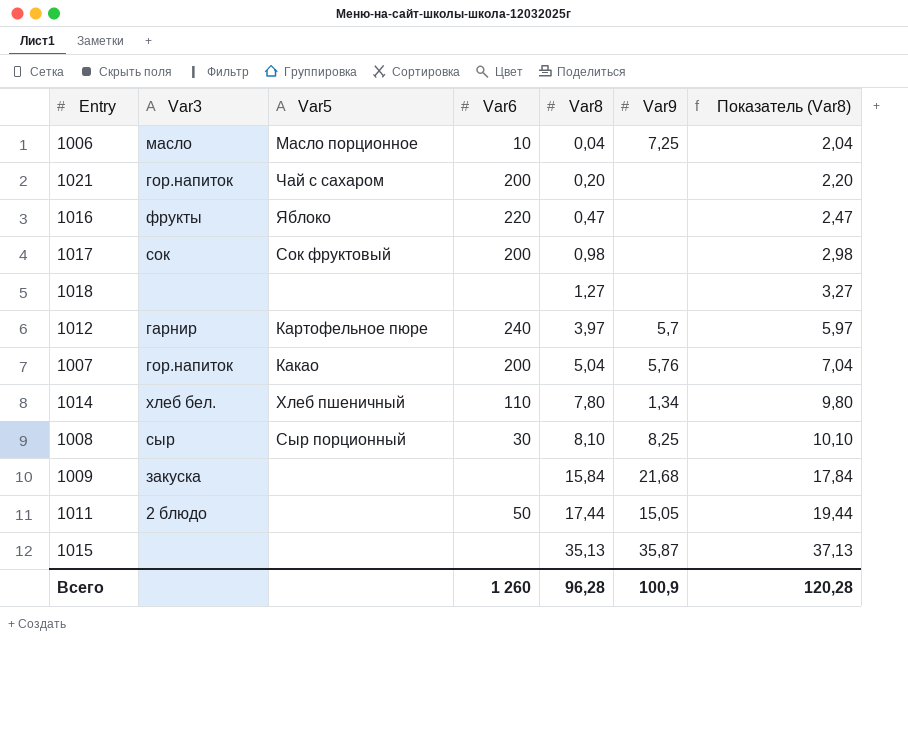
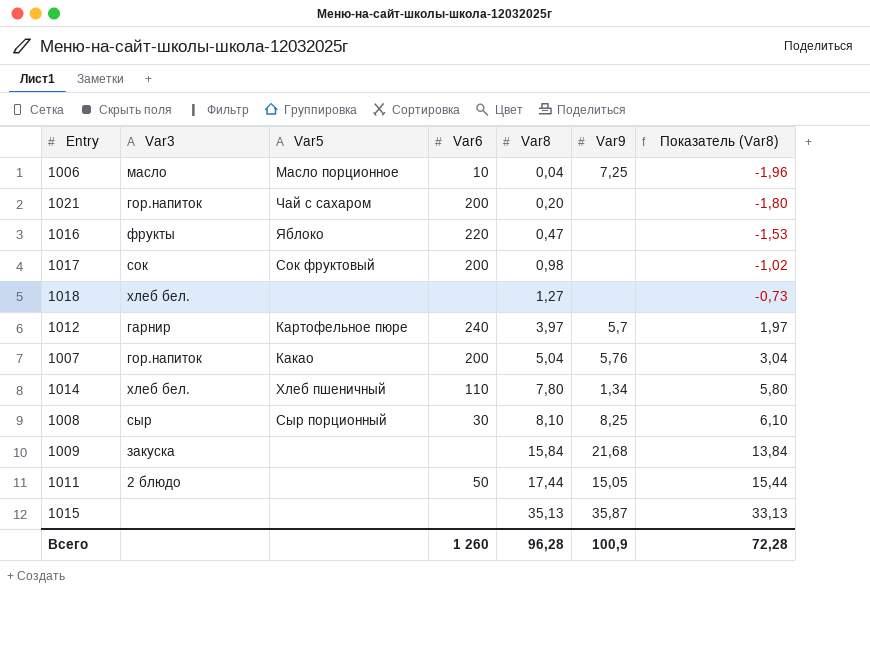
column Показатель (Var8) | formula: [Var8] + 2 -> [Var8] - 2
1018 | Var3: none -> хлеб бел.
Всего | Показатель (Var8): 120,28 -> 72,28

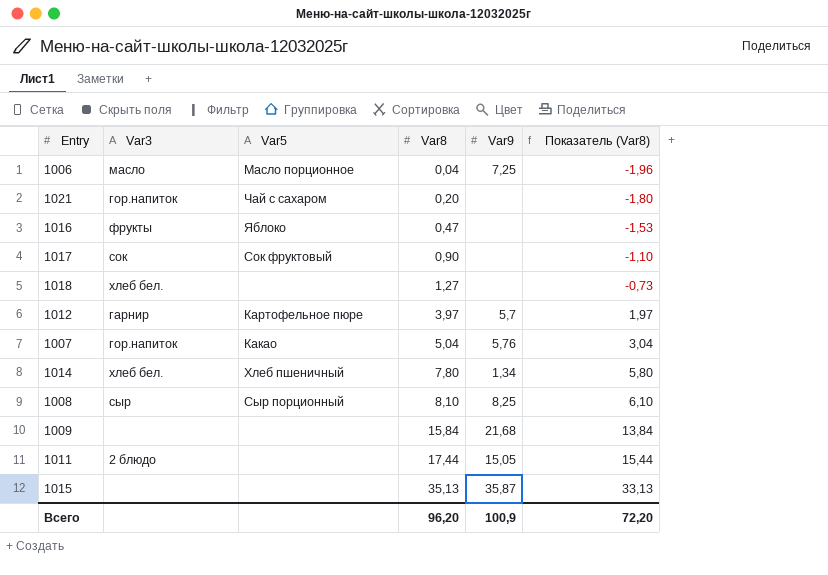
column Var6 | position: 4 -> none
1017 | Var8: 0,98 -> 0,90
1017 | Показатель (Var8): -1,02 -> -1,10
1009 | Var3: закуска -> none
Всего | Var8: 96,28 -> 96,20
Всего | Показатель (Var8): 72,28 -> 72,20

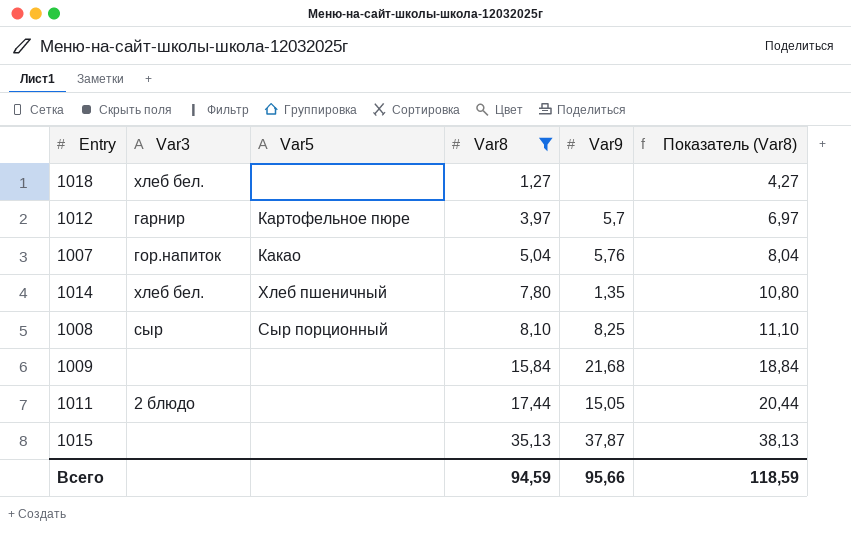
filter: none -> Var8 >= 1,27
column Показатель (Var8) | formula: [Var8] - 2 -> [Var8] + 3
1014 | Var9: 1,34 -> 1,35
1015 | Var9: 35,87 -> 37,87
Всего | Var8: 96,20 -> 94,59
Всего | Var9: 100,9 -> 95,66
Всего | Показатель (Var8): 72,20 -> 118,59

